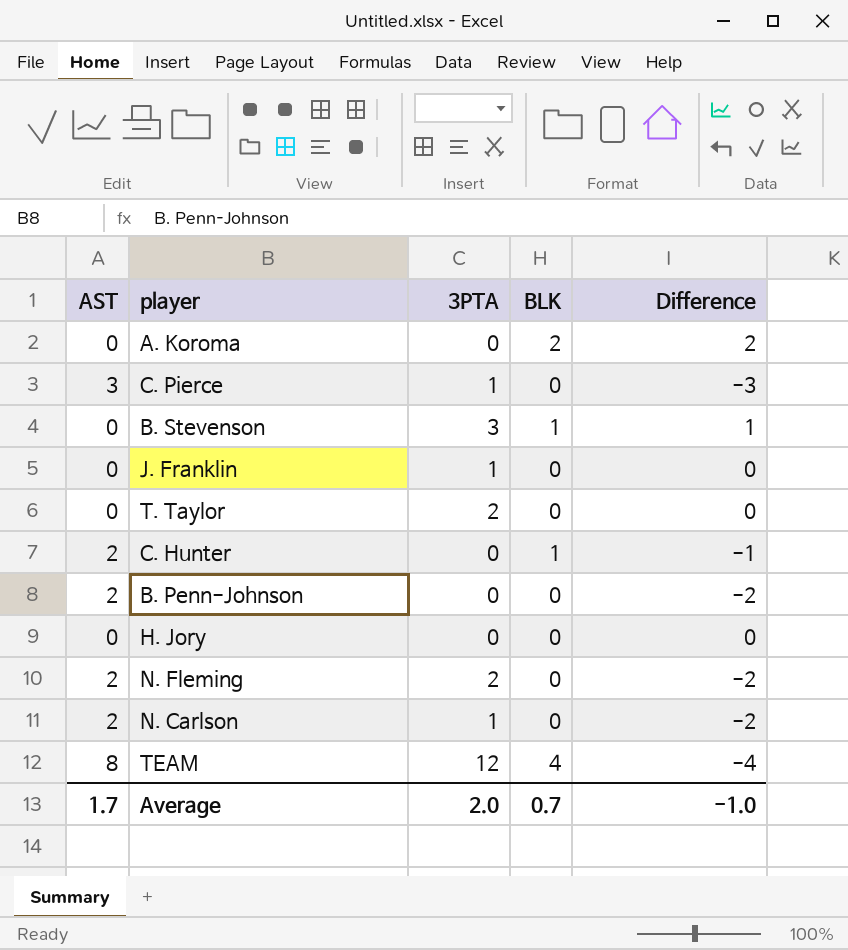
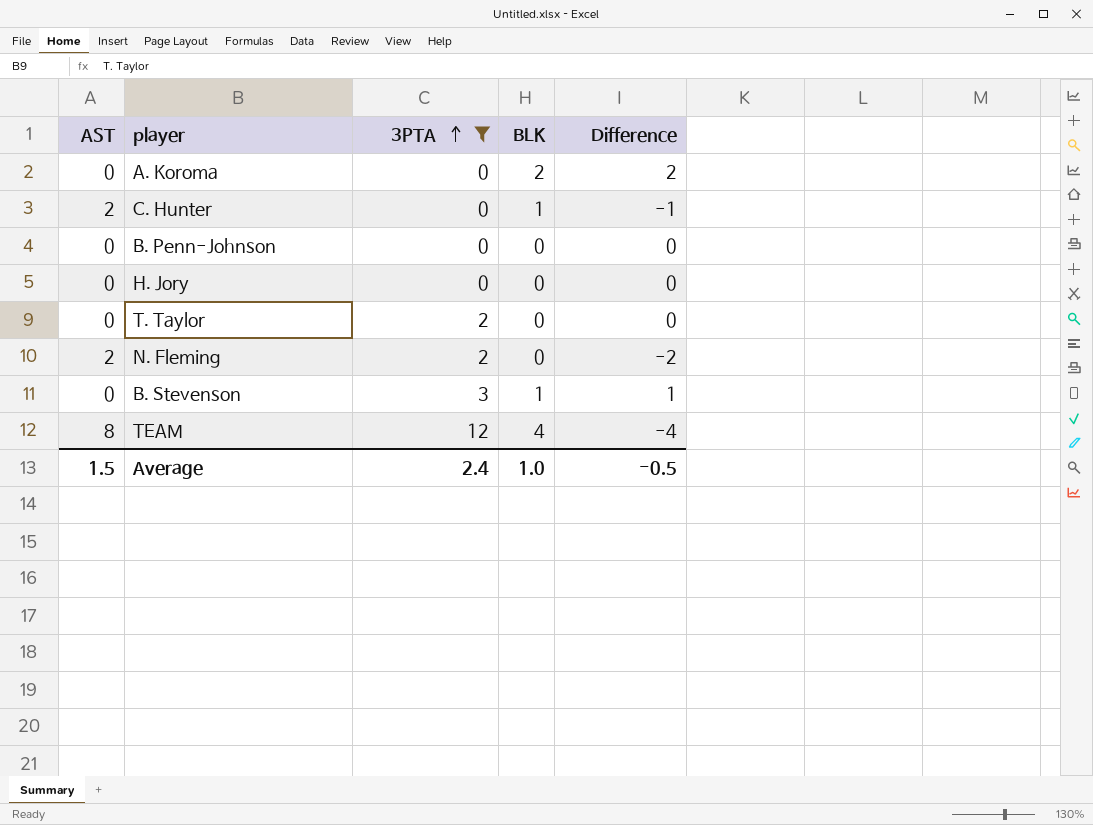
filter: none -> 3PTA != 1
row order: none -> 3PTA ascending
B. Penn-Johnson | AST: 2 -> 0
B. Penn-Johnson | Difference: -2 -> 0
Average | AST: 1.7 -> 1.5
Average | 3PTA: 2.0 -> 2.4
Average | BLK: 0.7 -> 1.0
Average | Difference: -1.0 -> -0.5

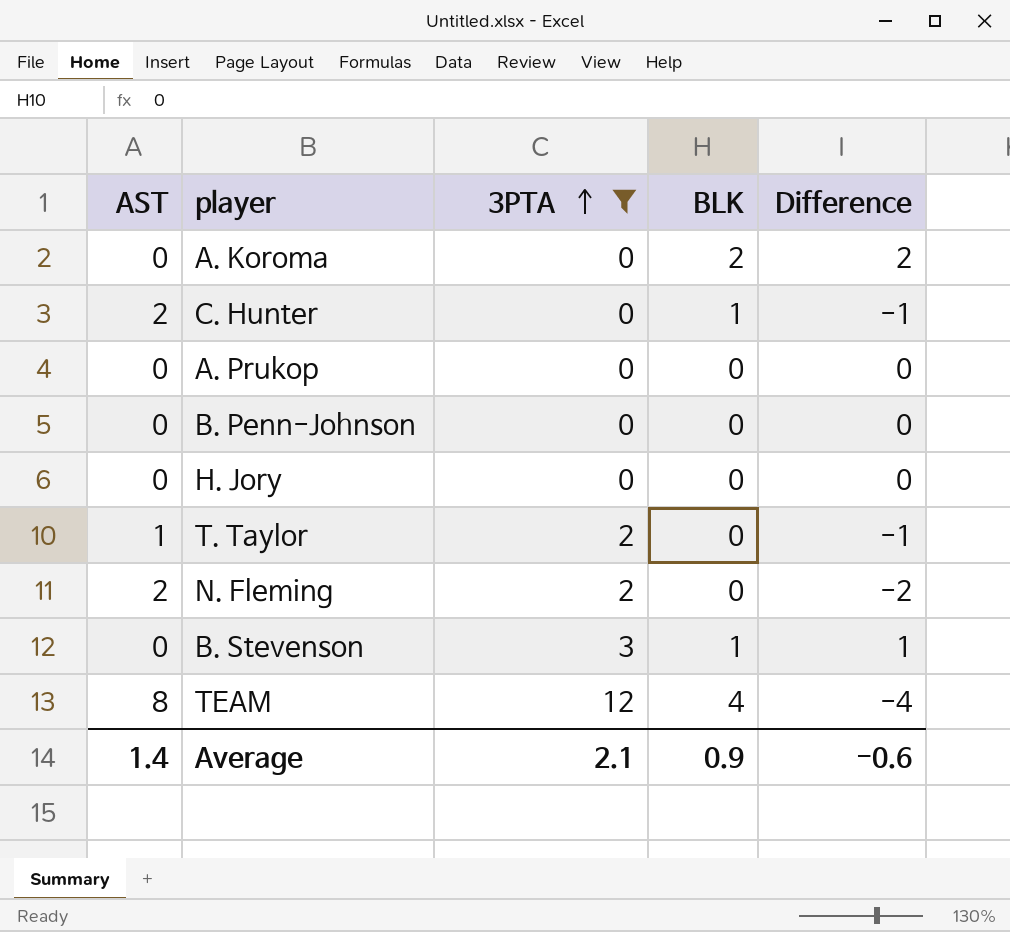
row A. Prukop: none -> 0 | 0 | 0 | 0
T. Taylor | AST: 0 -> 1
T. Taylor | Difference: 0 -> -1
Average | AST: 1.5 -> 1.4
Average | 3PTA: 2.4 -> 2.1
Average | BLK: 1.0 -> 0.9
Average | Difference: -0.5 -> -0.6

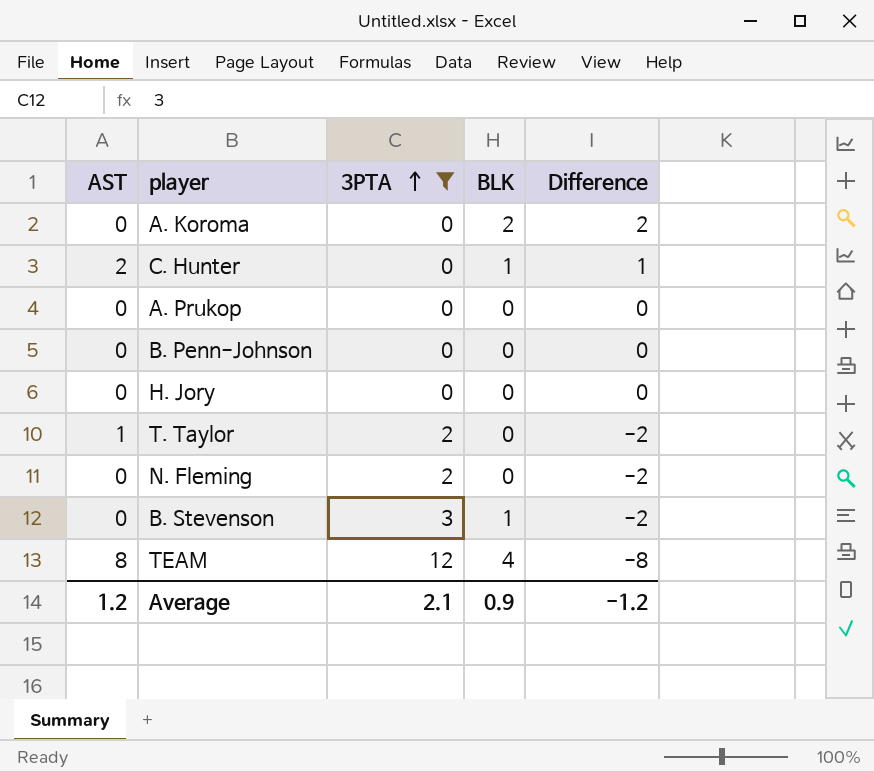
column Difference | formula: [BLK] - [AST] -> [BLK] - [3PTA]
N. Fleming | AST: 2 -> 0
Average | AST: 1.4 -> 1.2
Average | Difference: -0.6 -> -1.2

